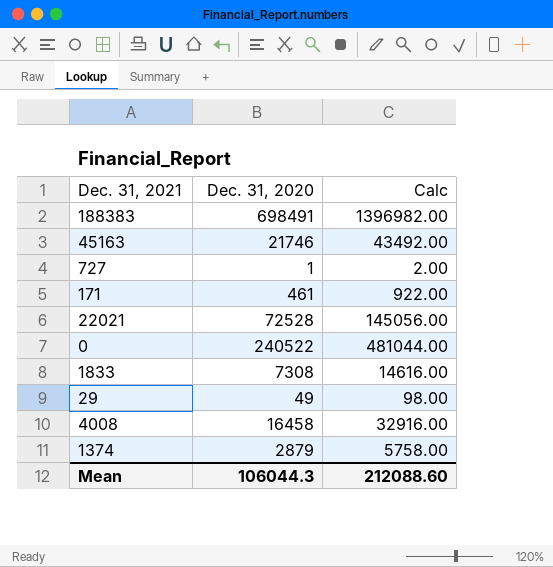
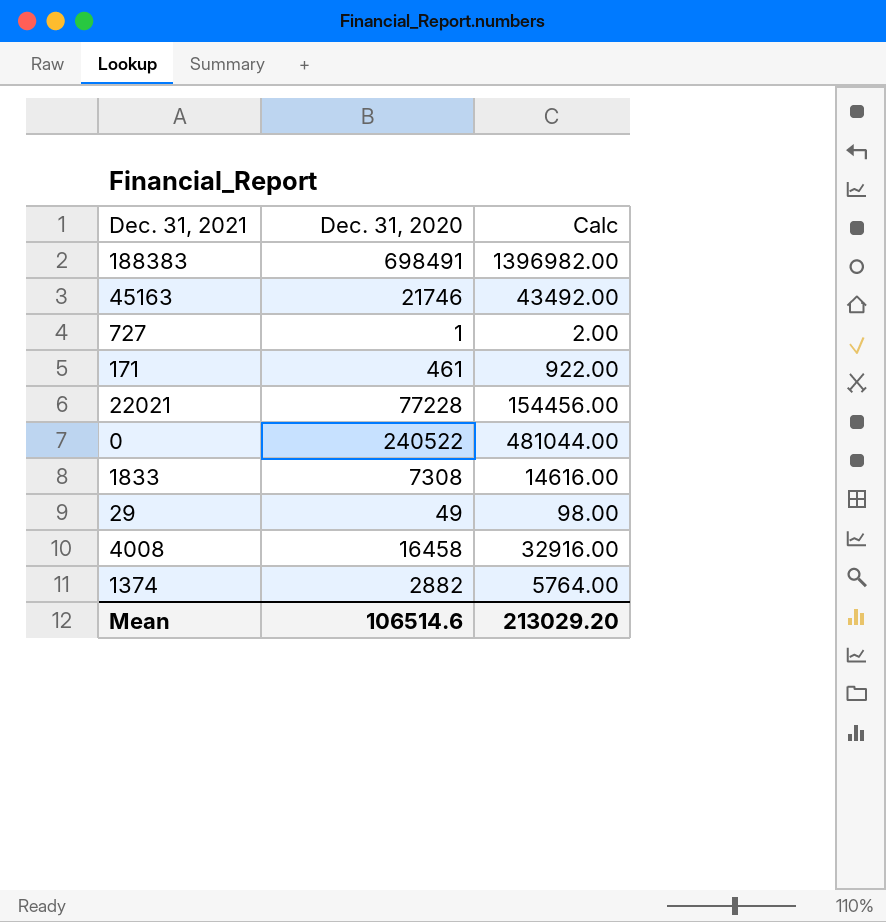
22021 | Dec. 31, 2020: 72528 -> 77228
22021 | Calc: 145056.00 -> 154456.00
1374 | Dec. 31, 2020: 2879 -> 2882
1374 | Calc: 5758.00 -> 5764.00
Mean | Dec. 31, 2020: 106044.3 -> 106514.6
Mean | Calc: 212088.60 -> 213029.20

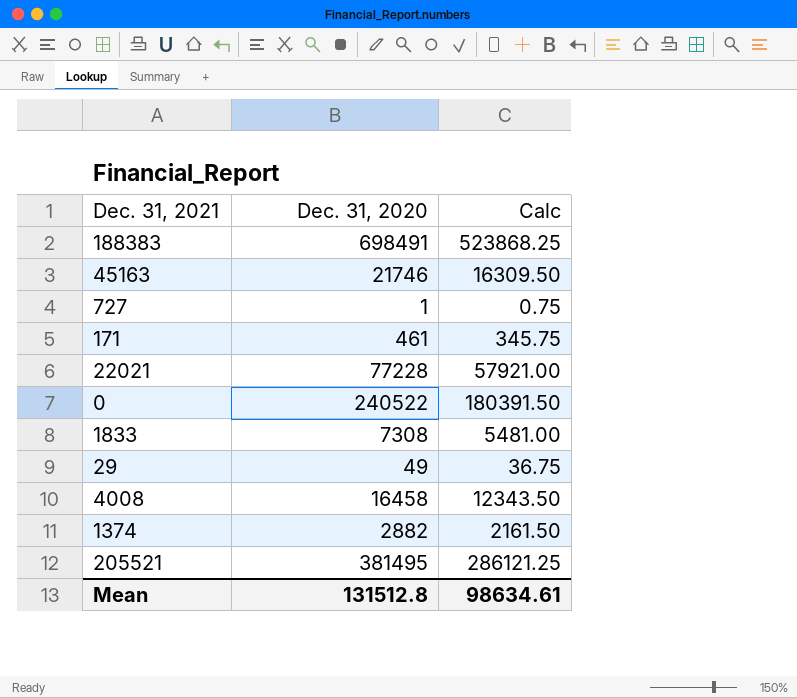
column Calc | formula: [Dec. 31, 2020] * 2 -> [Dec. 31, 2020] * 0.75
row 205521: none -> 381495 | 286121.25
Mean | Dec. 31, 2020: 106514.6 -> 131512.8
Mean | Calc: 213029.20 -> 98634.61

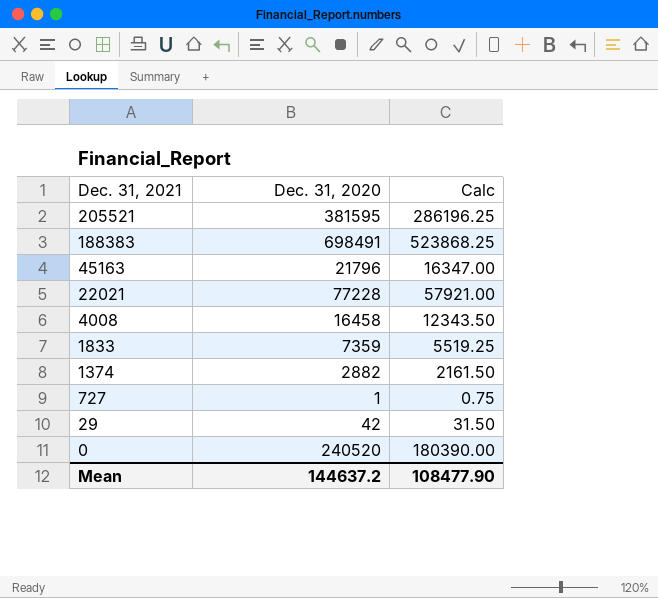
row order: none -> Dec. 31, 2021 descending
row 171: 461 | 345.75 -> none
205521 | Dec. 31, 2020: 381495 -> 381595
205521 | Calc: 286121.25 -> 286196.25
45163 | Dec. 31, 2020: 21746 -> 21796
45163 | Calc: 16309.50 -> 16347.00
1833 | Dec. 31, 2020: 7308 -> 7359
1833 | Calc: 5481.00 -> 5519.25
29 | Dec. 31, 2020: 49 -> 42
29 | Calc: 36.75 -> 31.50
0 | Dec. 31, 2020: 240522 -> 240520
0 | Calc: 180391.50 -> 180390.00
Mean | Dec. 31, 2020: 131512.8 -> 144637.2
Mean | Calc: 98634.61 -> 108477.90

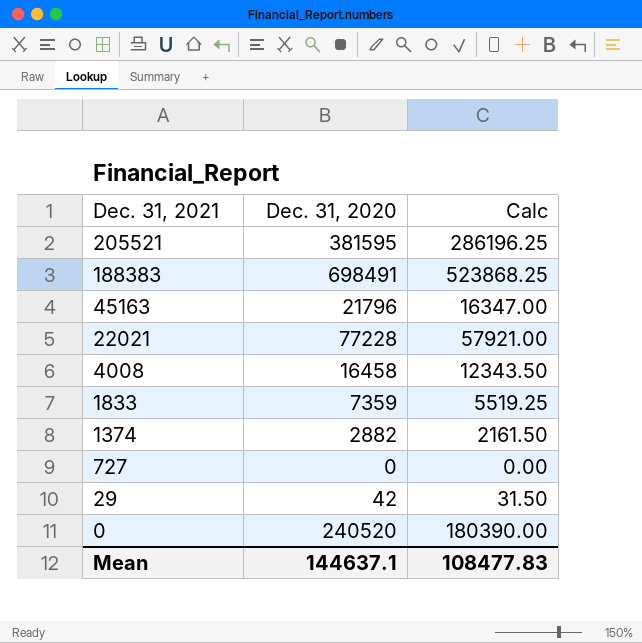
727 | Dec. 31, 2020: 1 -> 0
727 | Calc: 0.75 -> 0.00
Mean | Dec. 31, 2020: 144637.2 -> 144637.1
Mean | Calc: 108477.90 -> 108477.83

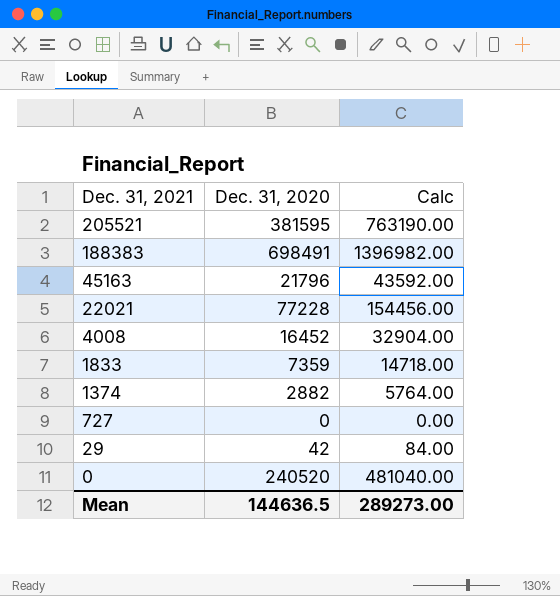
column Calc | formula: [Dec. 31, 2020] * 0.75 -> [Dec. 31, 2020] * 2
4008 | Dec. 31, 2020: 16458 -> 16452
Mean | Dec. 31, 2020: 144637.1 -> 144636.5
Mean | Calc: 108477.83 -> 289273.00

